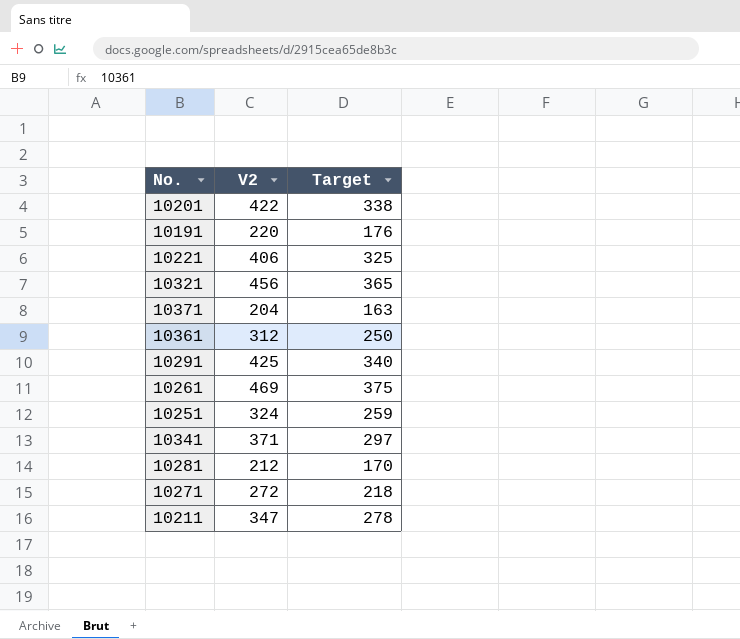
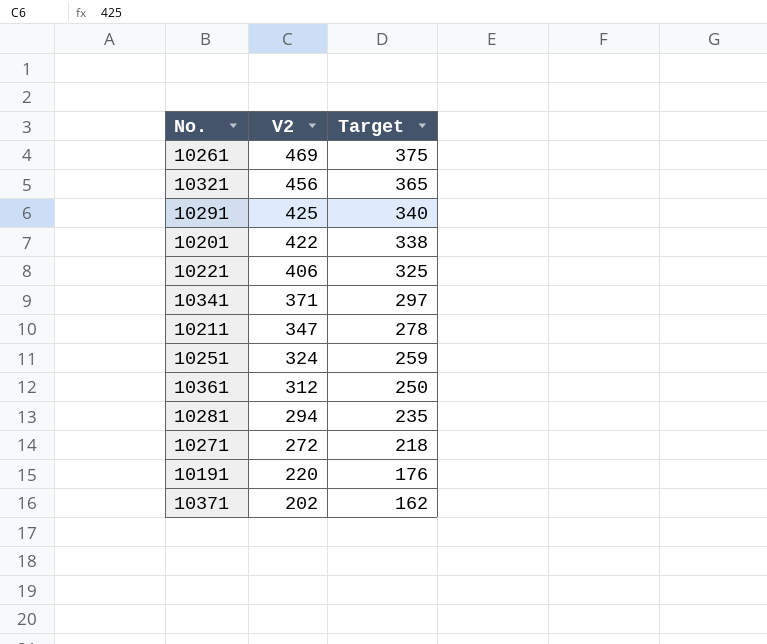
row order: none -> V2 descending
10281 | V2: 212 -> 294
10281 | Target: 170 -> 235
10371 | V2: 204 -> 202
10371 | Target: 163 -> 162

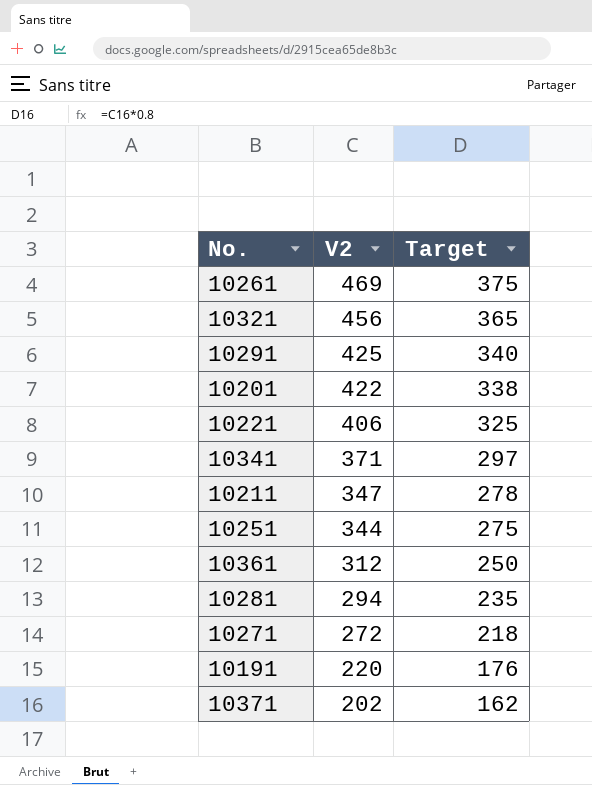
10251 | V2: 324 -> 344
10251 | Target: 259 -> 275

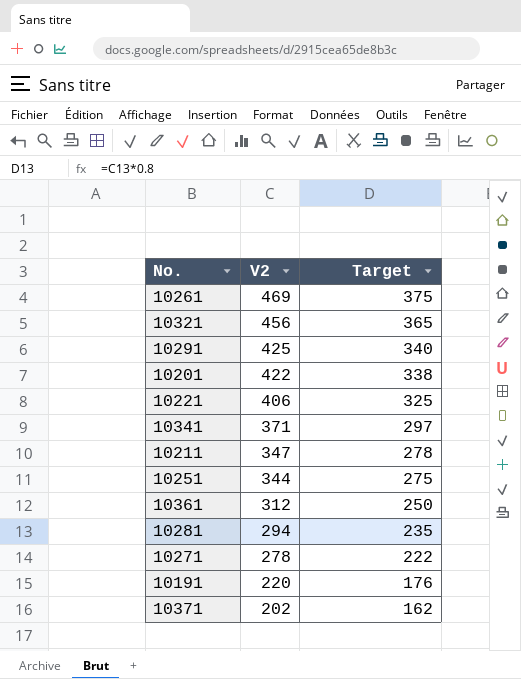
10271 | V2: 272 -> 278
10271 | Target: 218 -> 222

